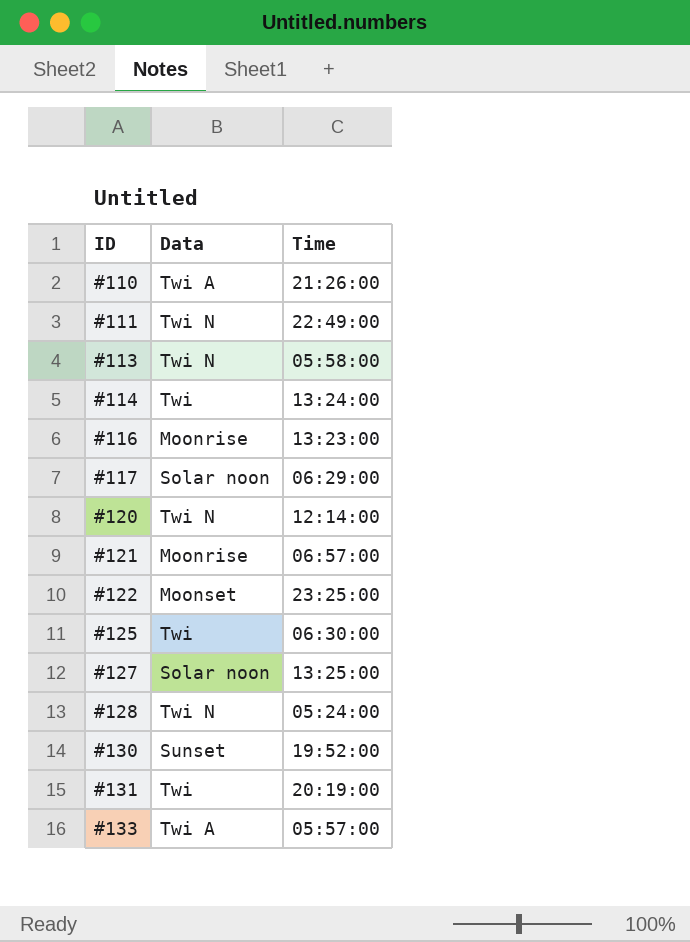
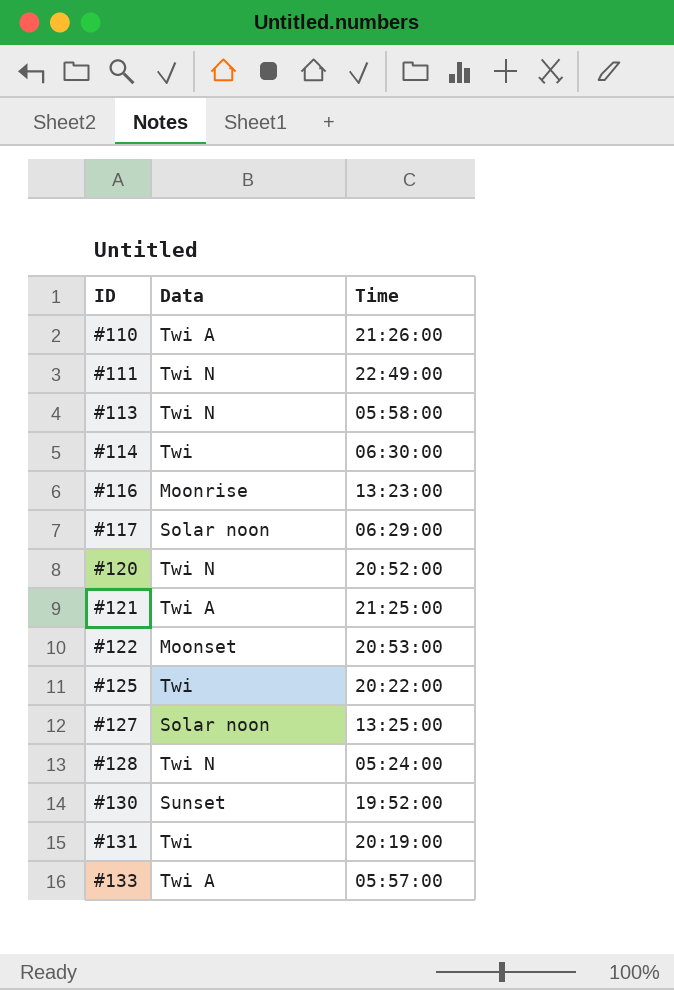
#114 | Time: 13:24:00 -> 06:30:00
#120 | Time: 12:14:00 -> 20:52:00
#121 | Data: Moonrise -> Twi A
#121 | Time: 06:57:00 -> 21:25:00
#122 | Time: 23:25:00 -> 20:53:00
#125 | Time: 06:30:00 -> 20:22:00

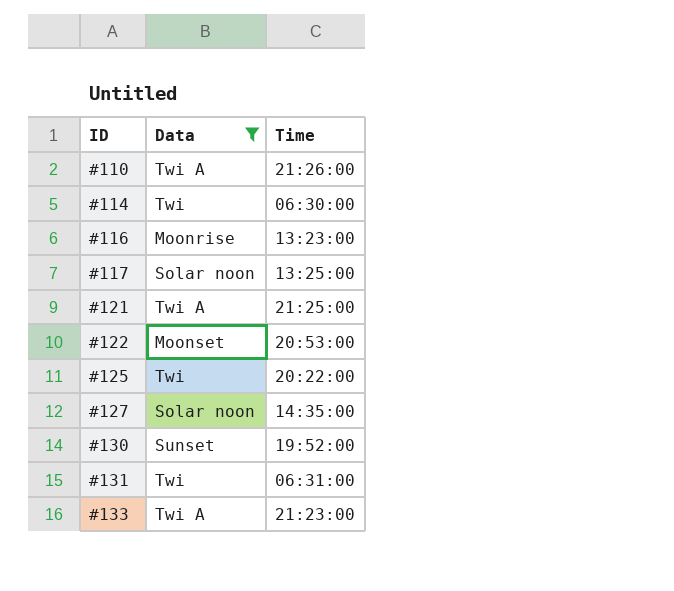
filter: none -> Data != Twi N
#117 | Time: 06:29:00 -> 13:25:00
#127 | Time: 13:25:00 -> 14:35:00
#131 | Time: 20:19:00 -> 06:31:00
#133 | Time: 05:57:00 -> 21:23:00

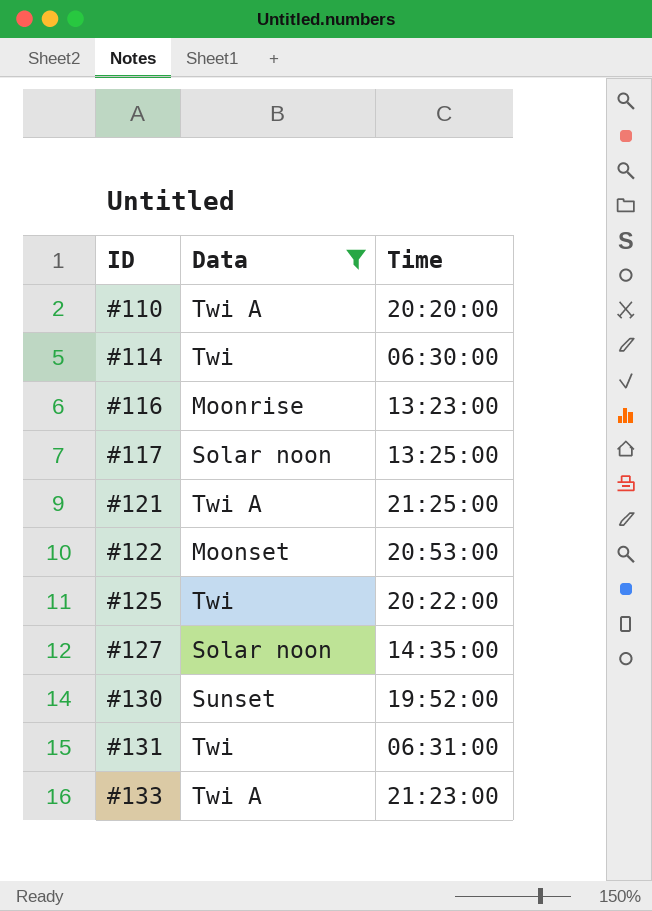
#110 | Time: 21:26:00 -> 20:20:00

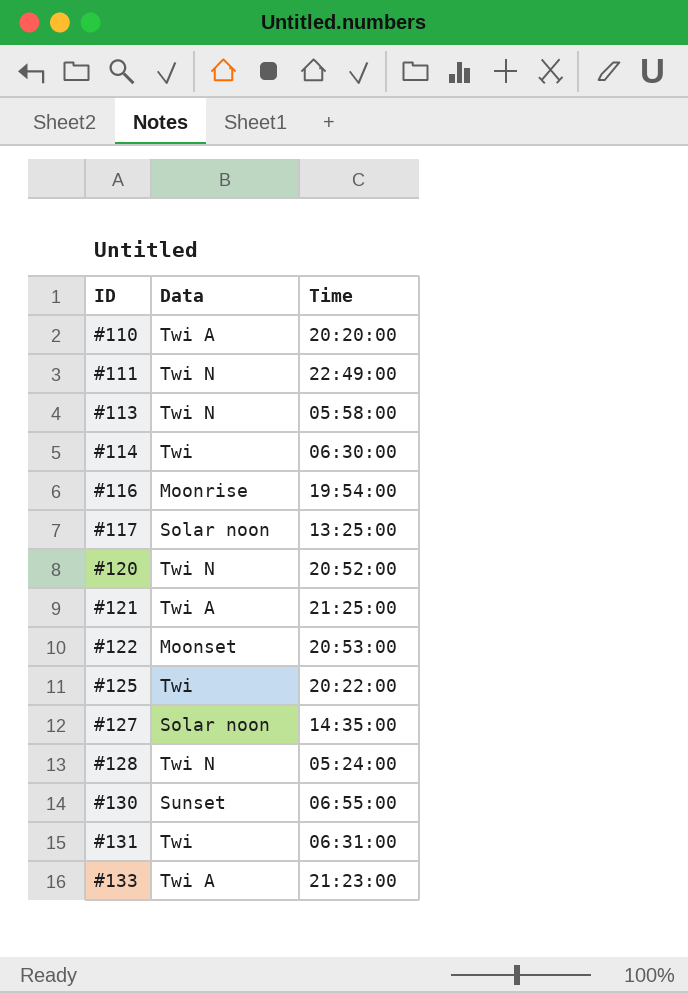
filter: Data != Twi N -> none
#116 | Time: 13:23:00 -> 19:54:00
#130 | Time: 19:52:00 -> 06:55:00

